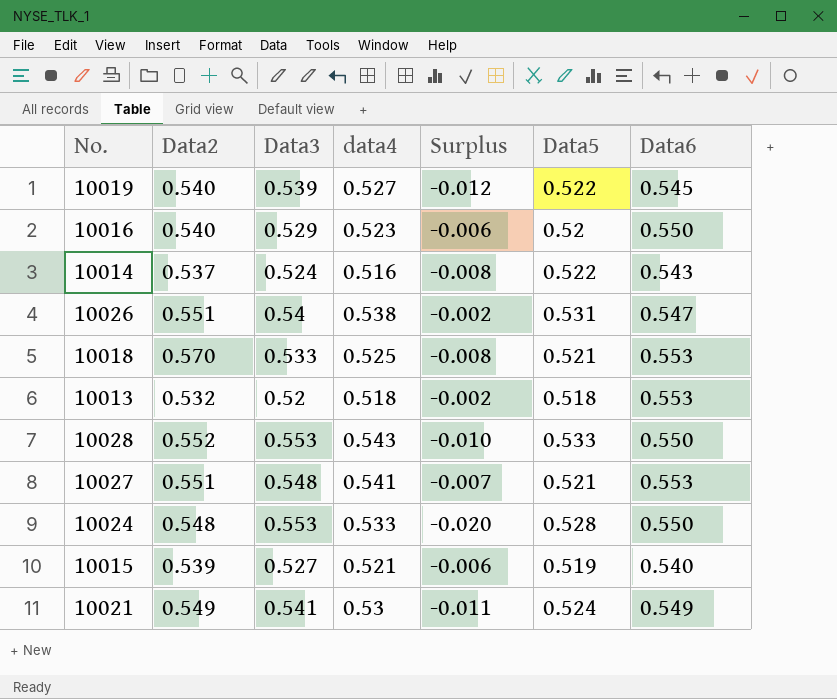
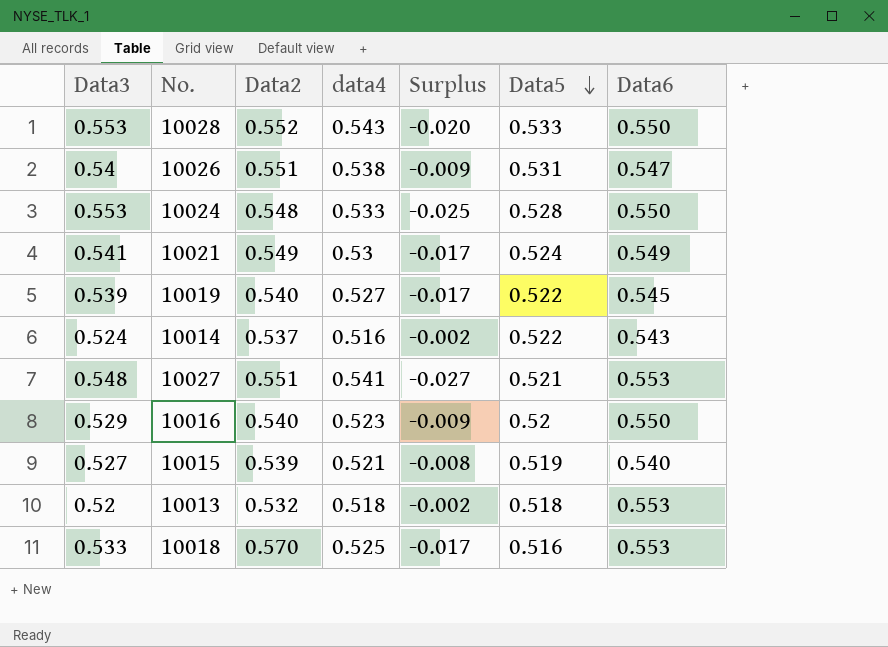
row order: none -> Data5 descending
column Data3 | position: 3 -> 1
column Surplus | formula: [data4] - [Data3] -> [Data5] - [Data3]
10018 | Data5: 0.521 -> 0.516

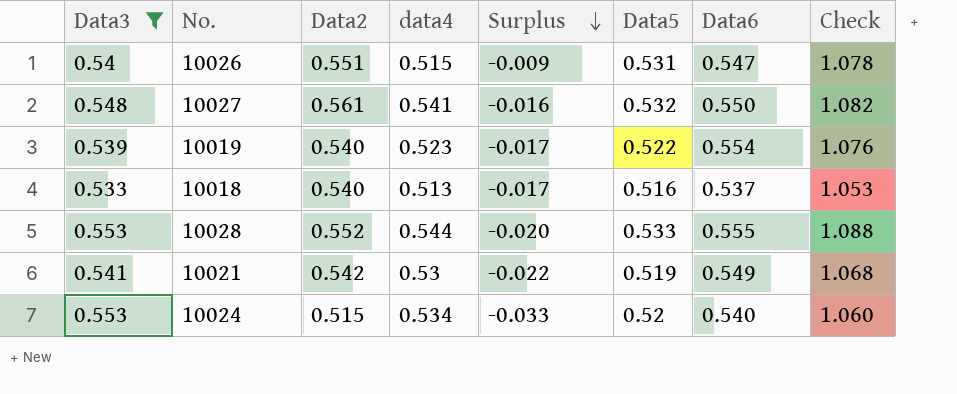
filter: none -> Data3 >= 0.533
row order: Data5 descending -> Surplus descending
column Check | formula: none -> [Data5] + [Data6]
10026 | data4: 0.538 -> 0.515
10027 | Data2: 0.551 -> 0.561
10027 | Surplus: -0.027 -> -0.016
10027 | Data5: 0.521 -> 0.532
10027 | Data6: 0.553 -> 0.550
10019 | data4: 0.527 -> 0.523
10019 | Data6: 0.545 -> 0.554
10018 | Data2: 0.570 -> 0.540
10018 | data4: 0.525 -> 0.513
10018 | Data6: 0.553 -> 0.537
10028 | data4: 0.543 -> 0.544
10028 | Data6: 0.550 -> 0.555
10021 | Data2: 0.549 -> 0.542
10021 | Surplus: -0.017 -> -0.022
10021 | Data5: 0.524 -> 0.519
10024 | Data2: 0.548 -> 0.515
10024 | data4: 0.533 -> 0.534
10024 | Surplus: -0.025 -> -0.033
10024 | Data5: 0.528 -> 0.52
10024 | Data6: 0.550 -> 0.540

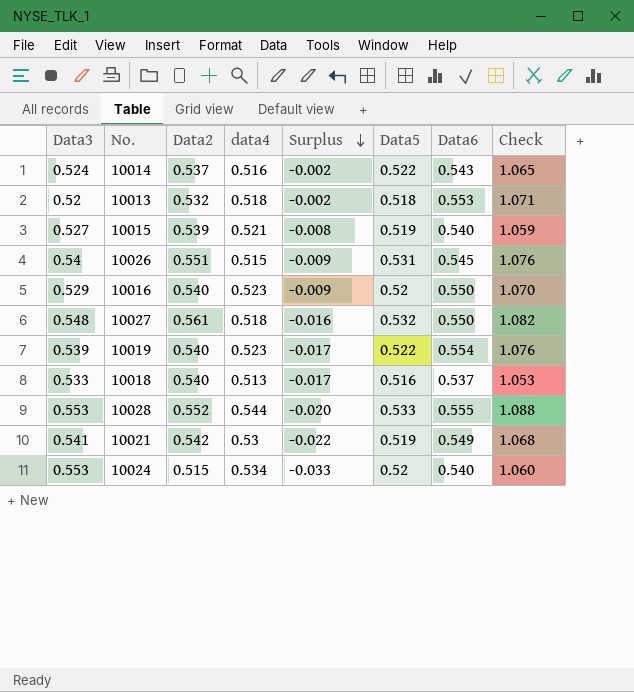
filter: Data3 >= 0.533 -> none
10026 | Data6: 0.547 -> 0.545
10026 | Check: 1.078 -> 1.076
10027 | data4: 0.541 -> 0.518

